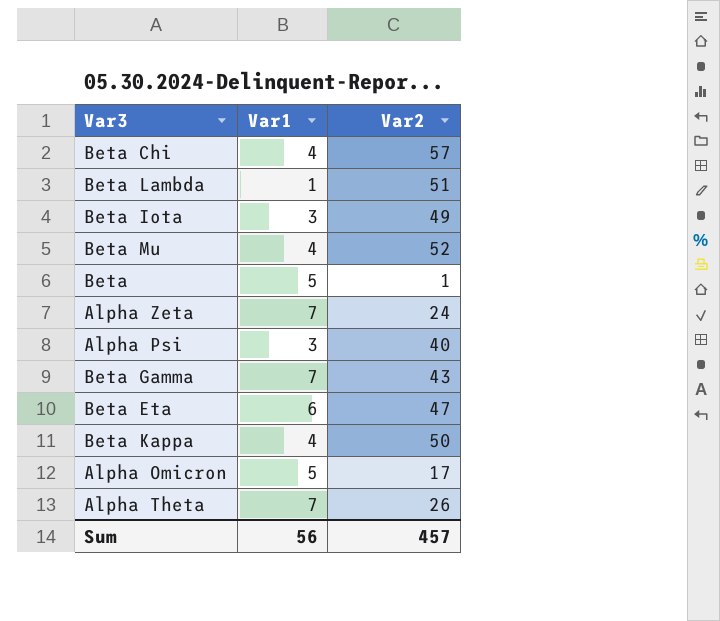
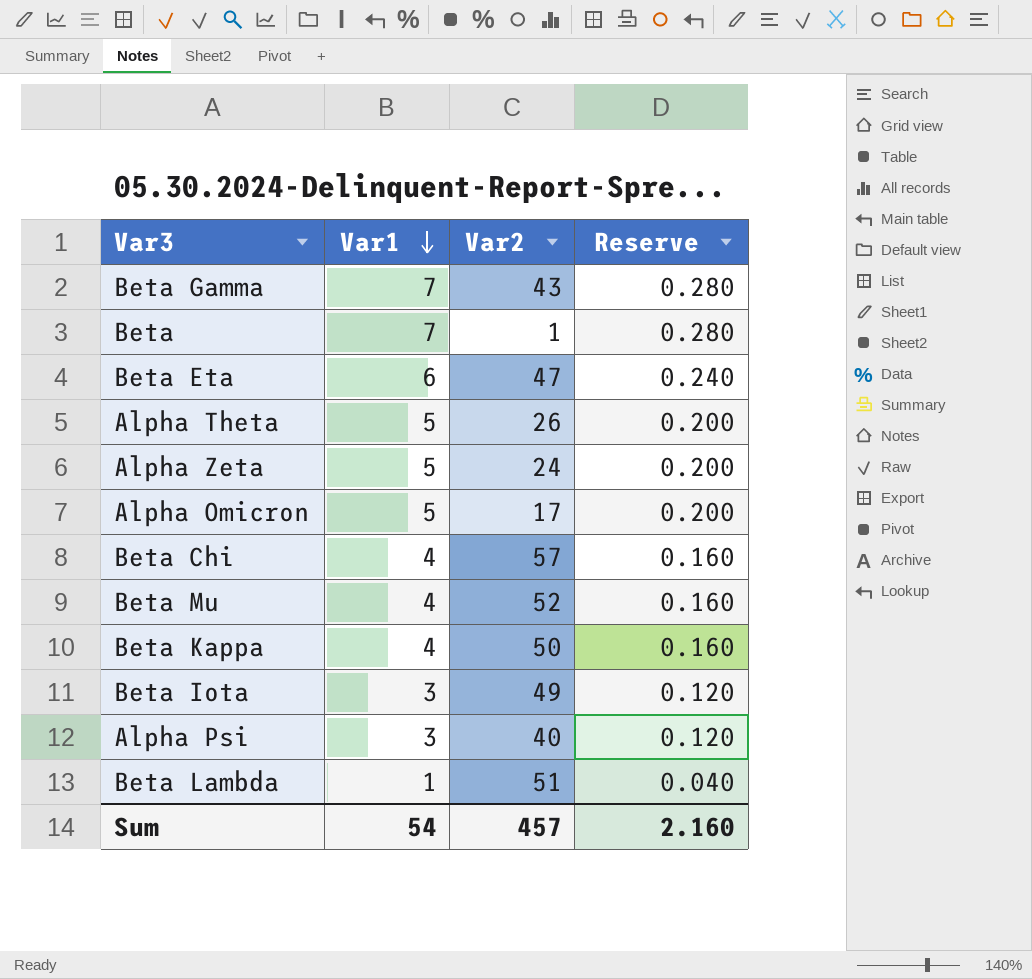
row order: none -> Var1 descending
column Reserve | formula: none -> [Var1] * 0.04
Beta | Var1: 5 -> 7
Alpha Theta | Var1: 7 -> 5
Alpha Zeta | Var1: 7 -> 5
Sum | Var1: 56 -> 54

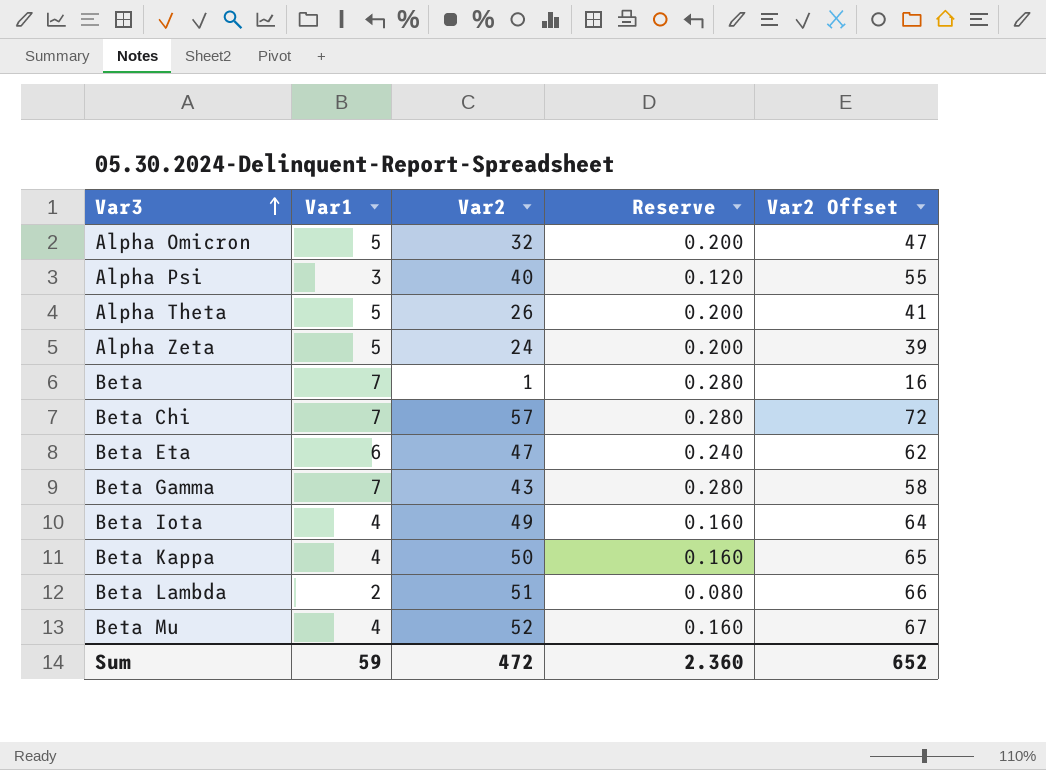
row order: Var1 descending -> Var3 ascending
column Var2 Offset | formula: none -> [Var2] + 15
Alpha Omicron | Var2: 17 -> 32
Beta Chi | Var1: 4 -> 7
Beta Chi | Reserve: 0.160 -> 0.280
Beta Iota | Var1: 3 -> 4
Beta Iota | Reserve: 0.120 -> 0.160
Beta Lambda | Var1: 1 -> 2
Beta Lambda | Reserve: 0.040 -> 0.080
Sum | Var1: 54 -> 59
Sum | Var2: 457 -> 472
Sum | Reserve: 2.160 -> 2.360

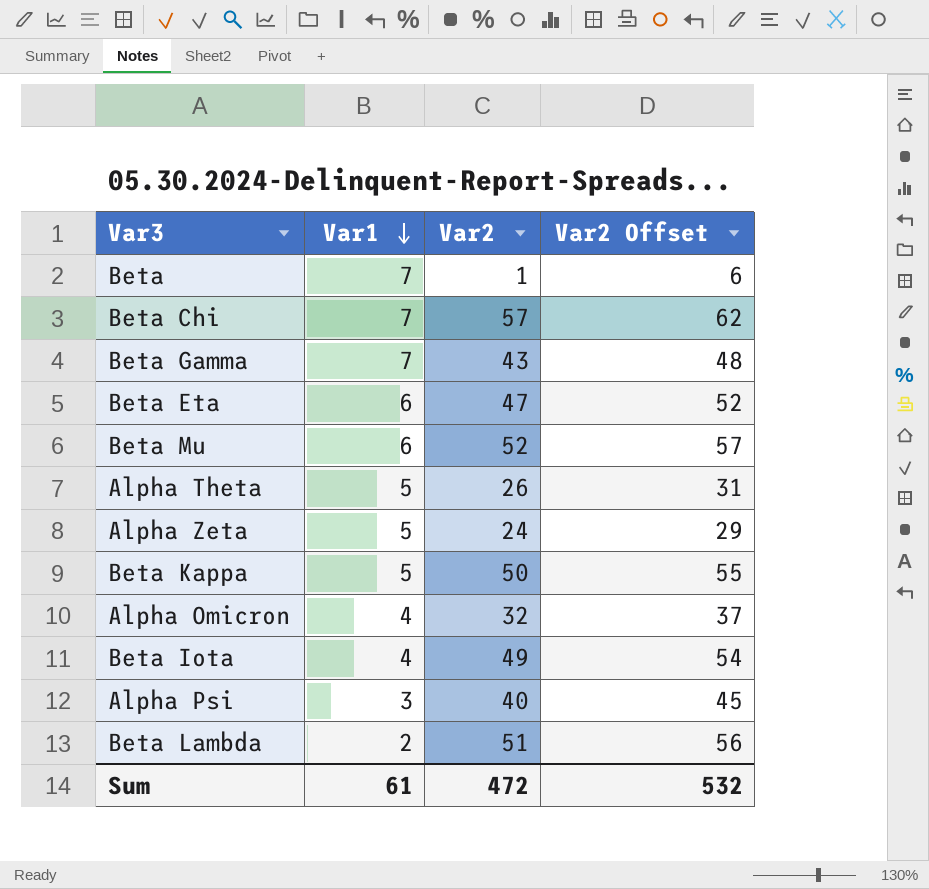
row order: Var3 ascending -> Var1 descending
column Reserve | formula: [Var1] * 0.04 -> none
column Var2 Offset | formula: [Var2] + 15 -> [Var2] + 5
Beta Mu | Var1: 4 -> 6
Beta Kappa | Var1: 4 -> 5
Alpha Omicron | Var1: 5 -> 4
Sum | Var1: 59 -> 61
Sum | Var2 Offset: 652 -> 532

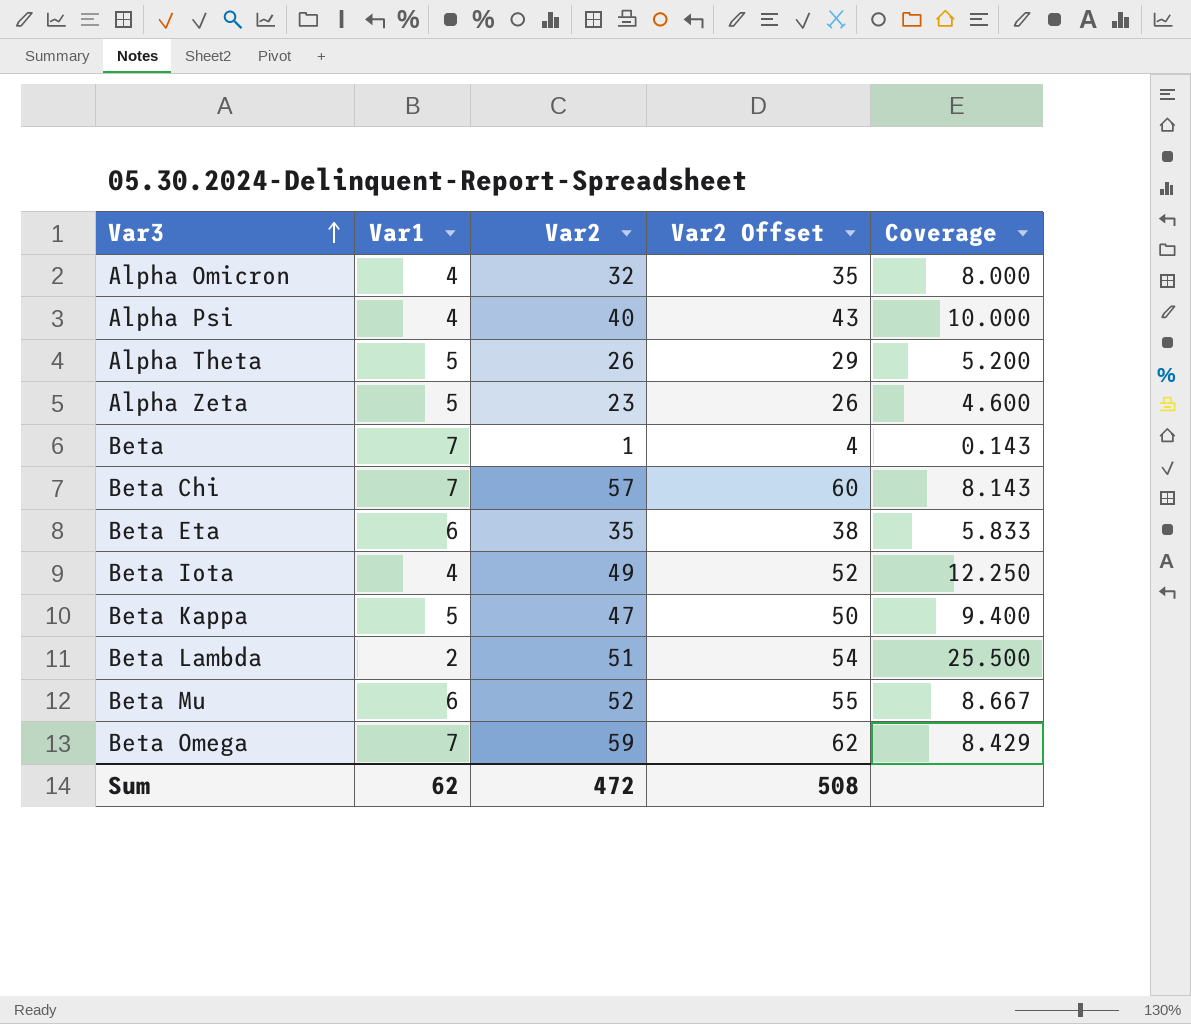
row order: Var1 descending -> Var3 ascending
column Var2 Offset | formula: [Var2] + 5 -> [Var2] + 3
column Coverage | formula: none -> [Var2] / [Var1]
row Beta Gamma: 7 | 43 | 48 -> none
Alpha Psi | Var1: 3 -> 4
Alpha Zeta | Var2: 24 -> 23
Beta Eta | Var2: 47 -> 35
Beta Kappa | Var2: 50 -> 47
row Beta Omega: none -> 7 | 59 | 62 | 8.429
Sum | Var1: 61 -> 62
Sum | Var2 Offset: 532 -> 508

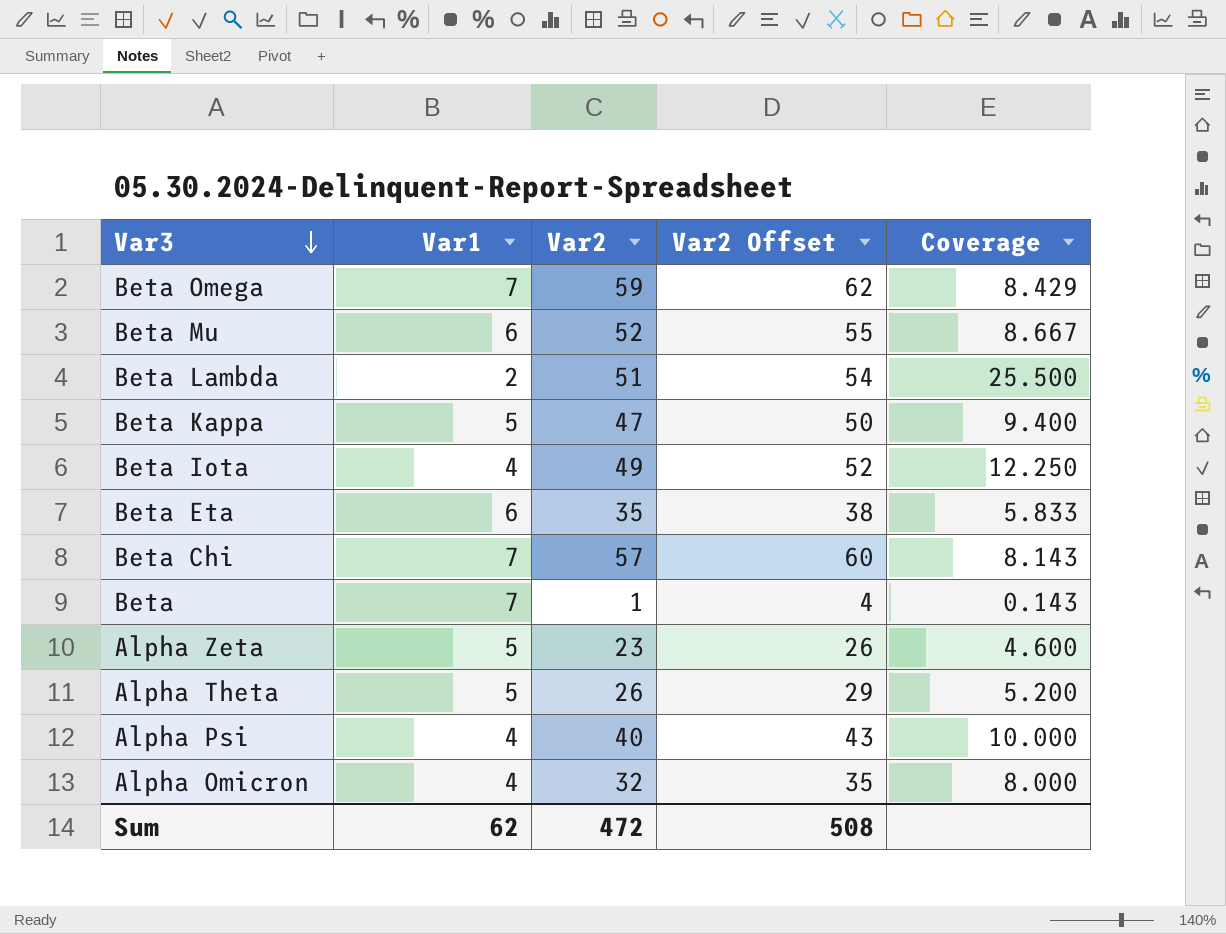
row order: Var3 ascending -> Var3 descending

